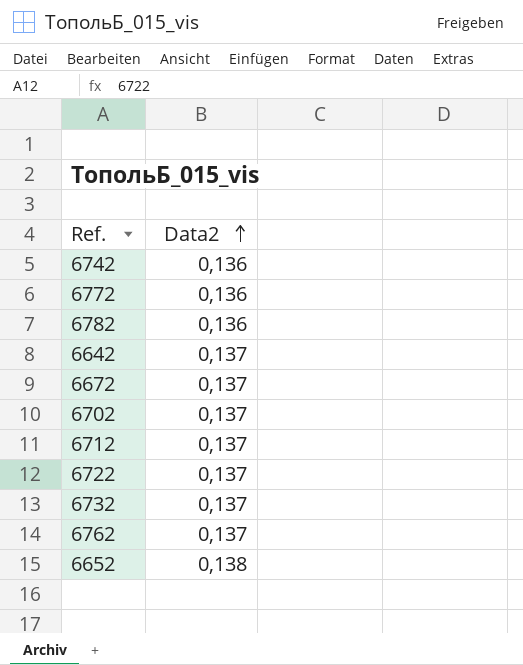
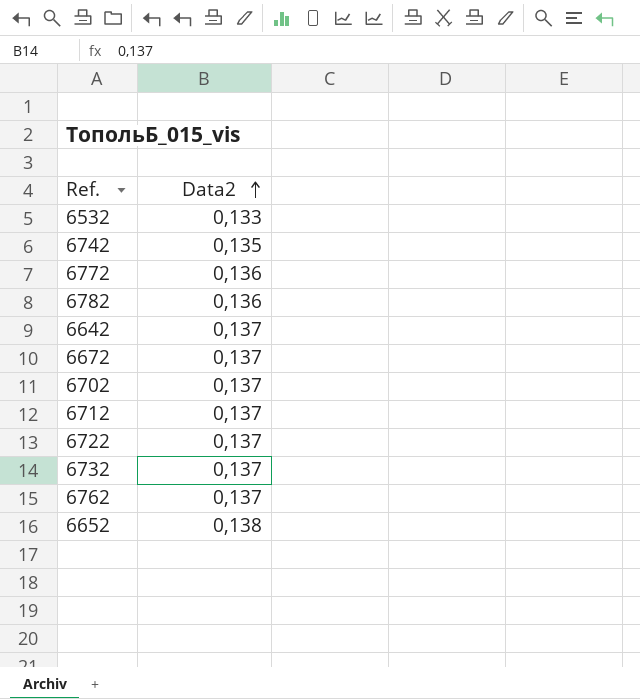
row 6532: none -> 0,133
6742 | Data2: 0,136 -> 0,135

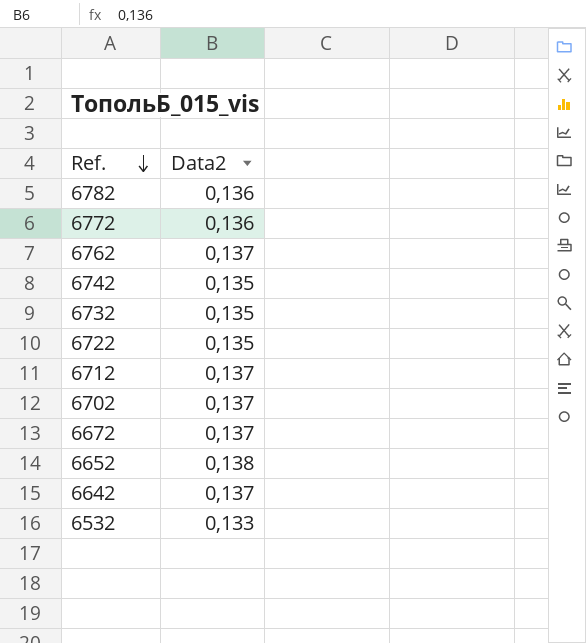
row order: Data2 ascending -> Ref. descending
6732 | Data2: 0,137 -> 0,135
6722 | Data2: 0,137 -> 0,135

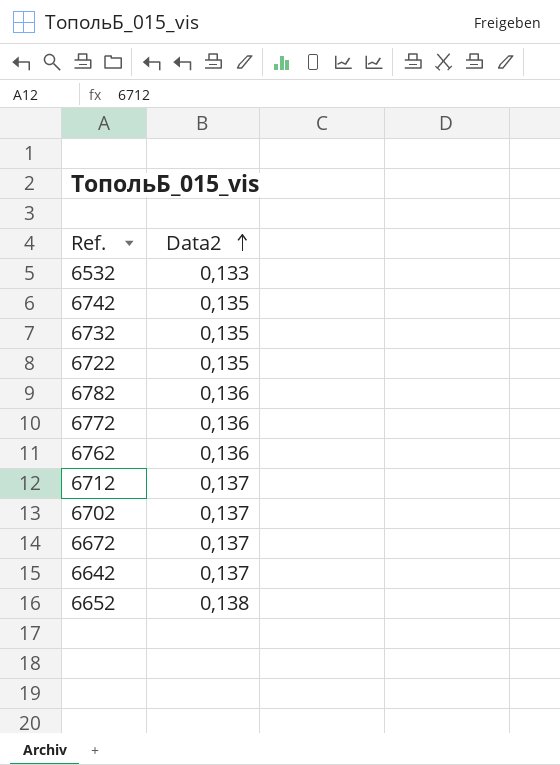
row order: Ref. descending -> Data2 ascending
6762 | Data2: 0,137 -> 0,136

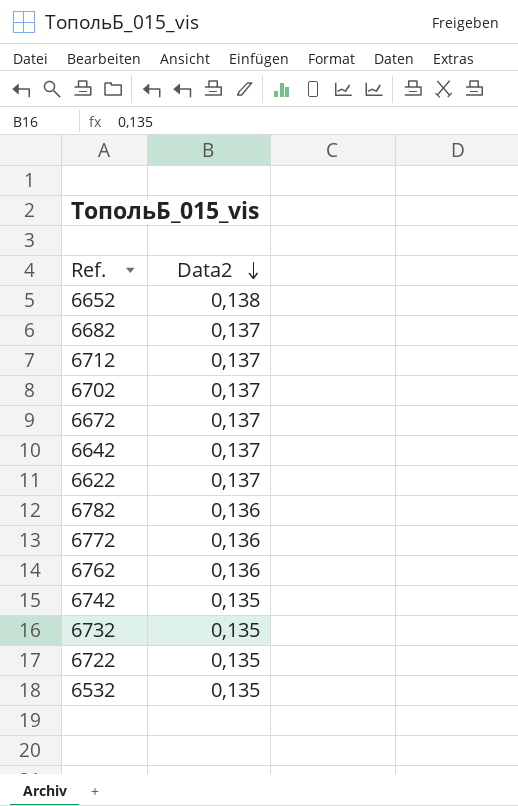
row order: Data2 ascending -> Data2 descending
row 6682: none -> 0,137
row 6622: none -> 0,137
6532 | Data2: 0,133 -> 0,135

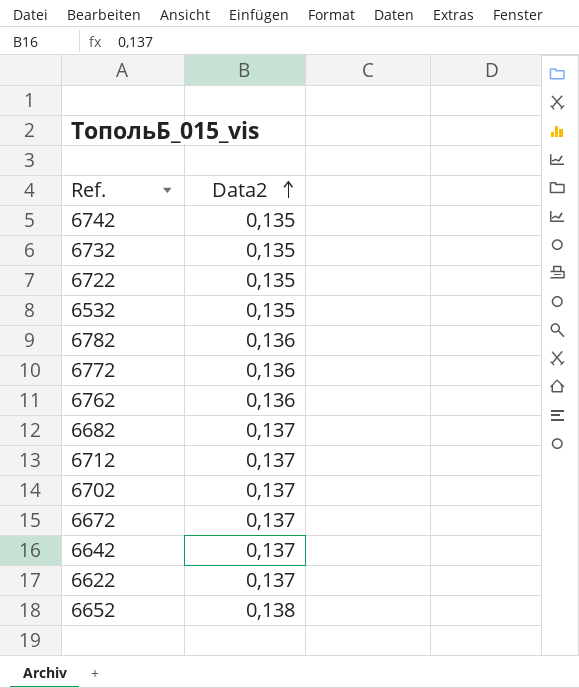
row order: Data2 descending -> Data2 ascending

